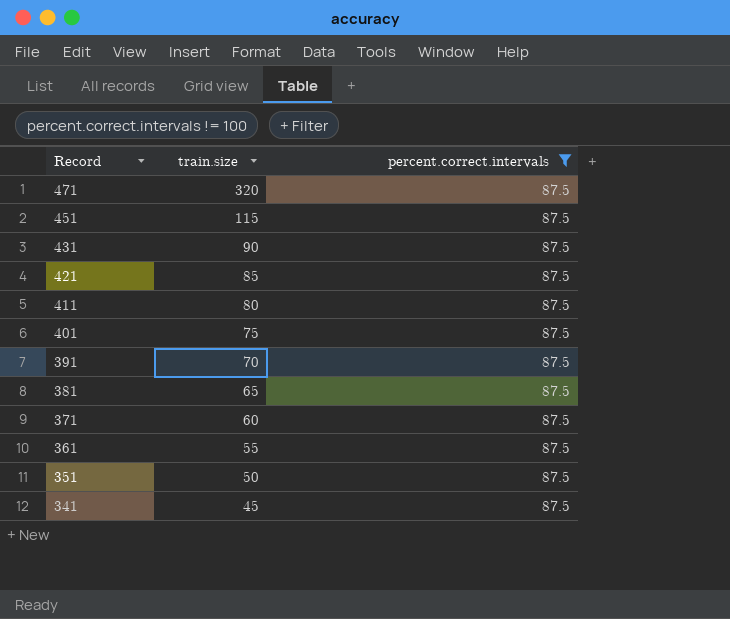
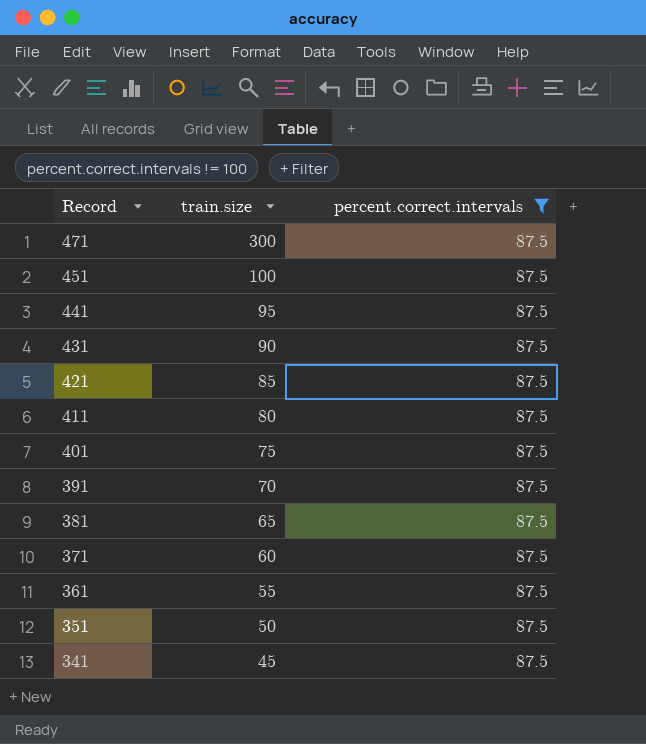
471 | train.size: 320 -> 300
451 | train.size: 115 -> 100
row 441: none -> 95 | 87.5

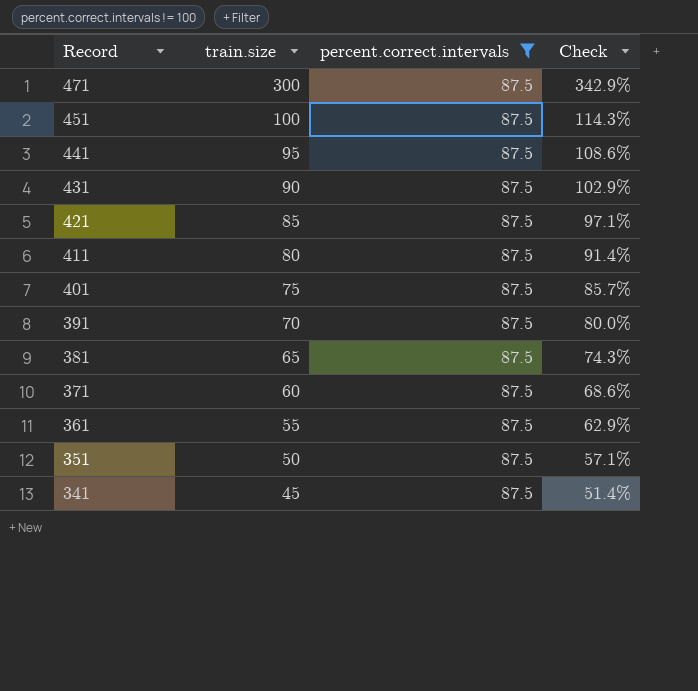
column Check | formula: none -> [train.size] / [percent.correct.intervals]

